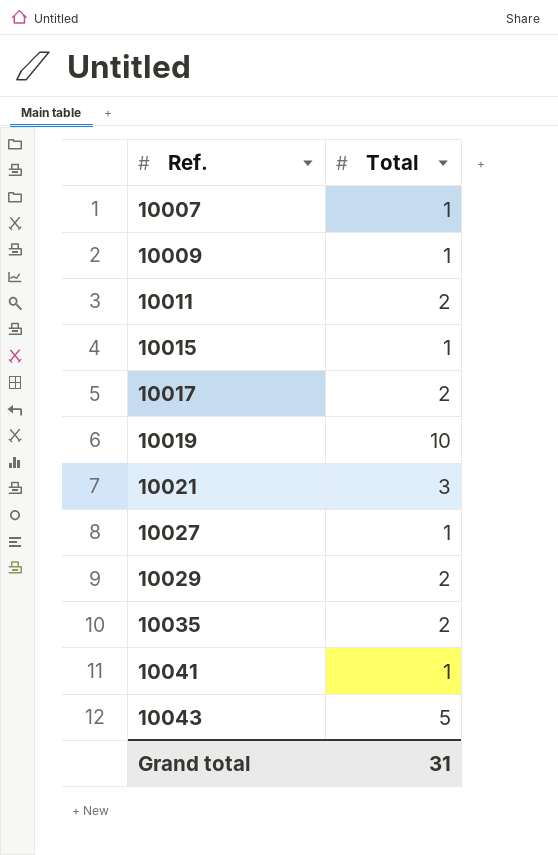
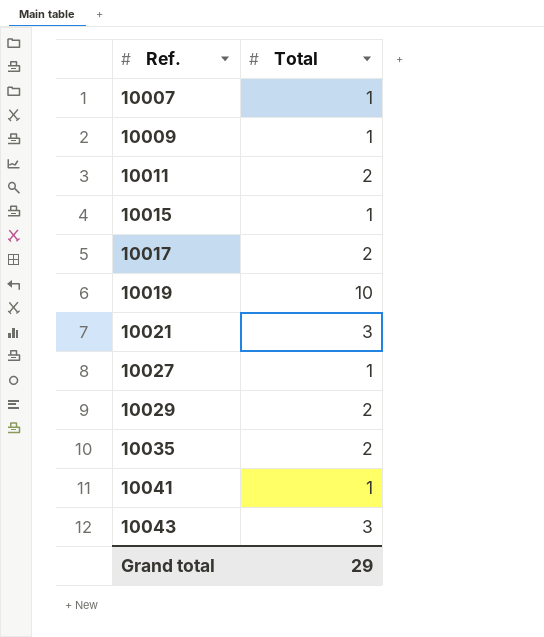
10043 | Total: 5 -> 3
Grand total | Total: 31 -> 29

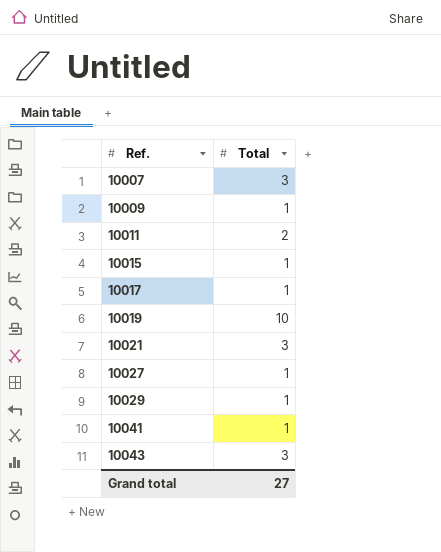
row 10035: 2 -> none
10007 | Total: 1 -> 3
10017 | Total: 2 -> 1
10029 | Total: 2 -> 1
Grand total | Total: 29 -> 27

